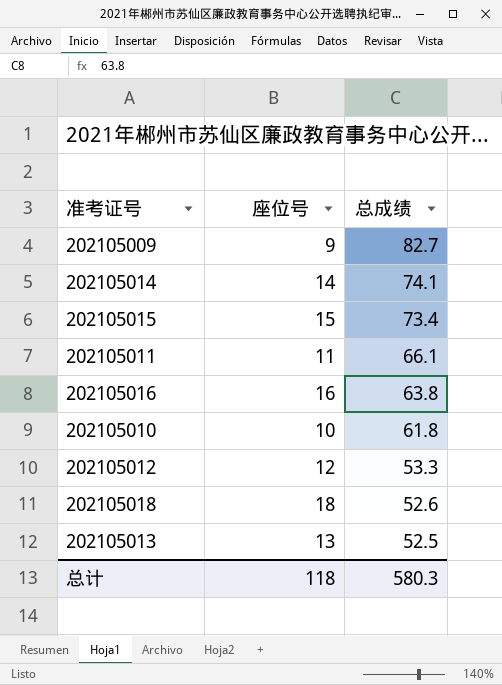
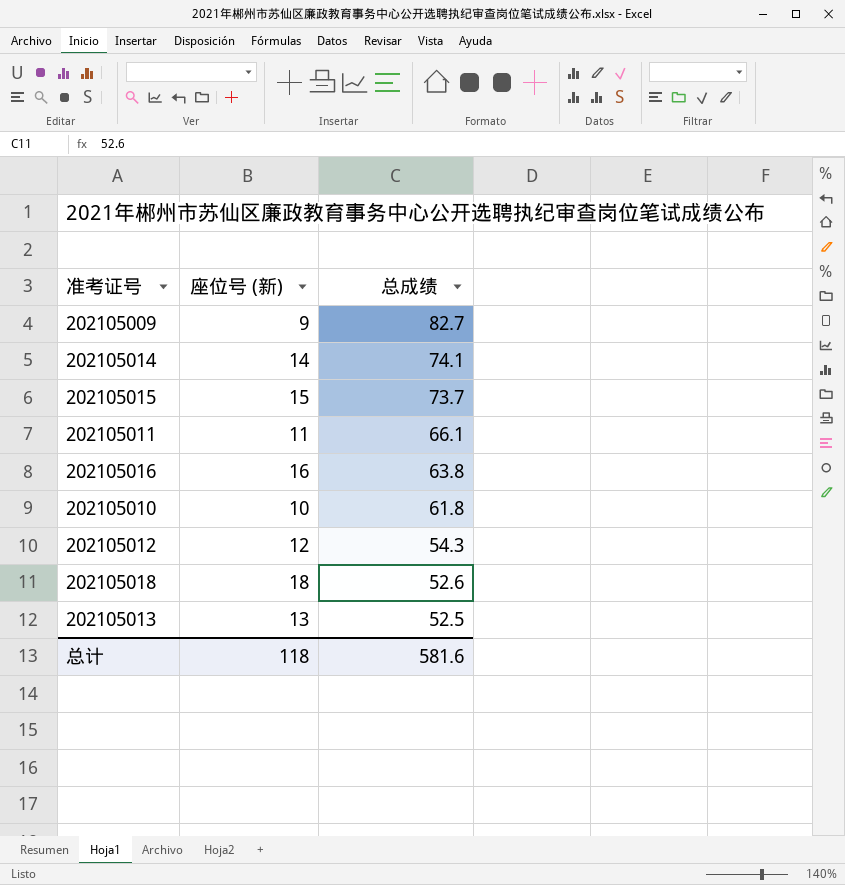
column name: 座位号 -> 座位号 (新)
202105015 | 总成绩: 73.4 -> 73.7
202105012 | 总成绩: 53.3 -> 54.3
总计 | 总成绩: 580.3 -> 581.6

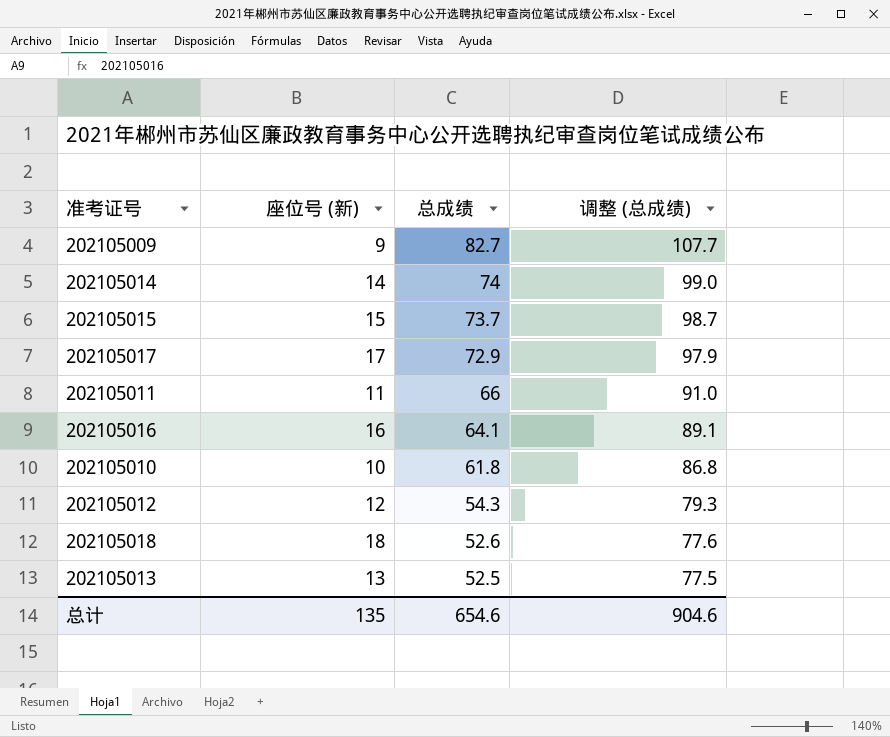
column 调整 (总成绩) | formula: none -> [总成绩] + 25
202105014 | 总成绩: 74.1 -> 74
row 202105017: none -> 17 | 72.9 | 97.9
202105011 | 总成绩: 66.1 -> 66
202105016 | 总成绩: 63.8 -> 64.1
总计 | 座位号 (新): 118 -> 135
总计 | 总成绩: 581.6 -> 654.6

